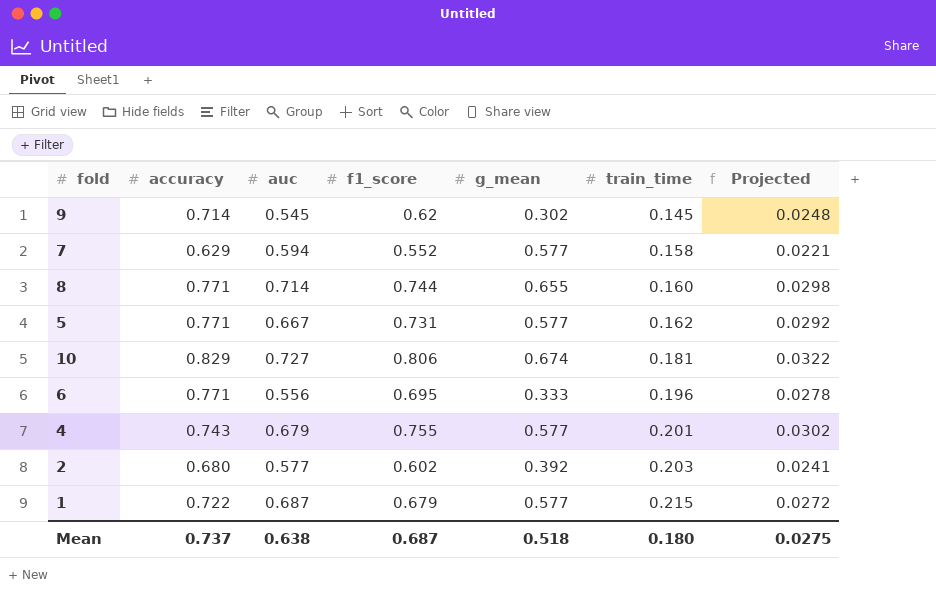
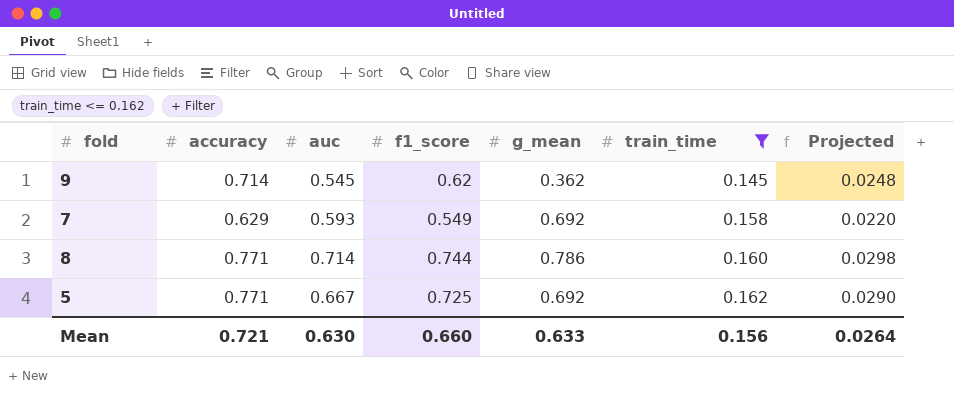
filter: none -> train_time <= 0.162
9 | g_mean: 0.302 -> 0.362
7 | auc: 0.594 -> 0.593
7 | f1_score: 0.552 -> 0.549
7 | g_mean: 0.577 -> 0.692
7 | Projected: 0.0221 -> 0.0220
8 | g_mean: 0.655 -> 0.786
5 | f1_score: 0.731 -> 0.725
5 | g_mean: 0.577 -> 0.692
5 | Projected: 0.0292 -> 0.0290
Mean | accuracy: 0.737 -> 0.721
Mean | auc: 0.638 -> 0.630
Mean | f1_score: 0.687 -> 0.660
Mean | g_mean: 0.518 -> 0.633
Mean | train_time: 0.180 -> 0.156
Mean | Projected: 0.0275 -> 0.0264

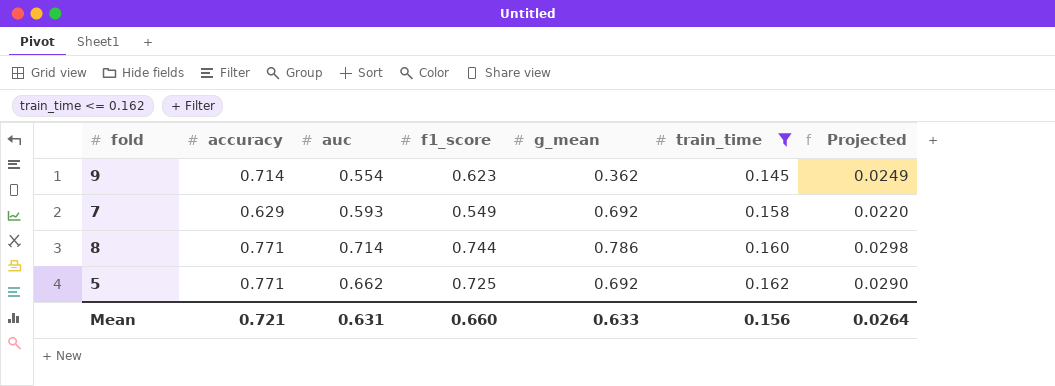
9 | auc: 0.545 -> 0.554
9 | f1_score: 0.62 -> 0.623
9 | Projected: 0.0248 -> 0.0249
5 | auc: 0.667 -> 0.662
Mean | auc: 0.630 -> 0.631

